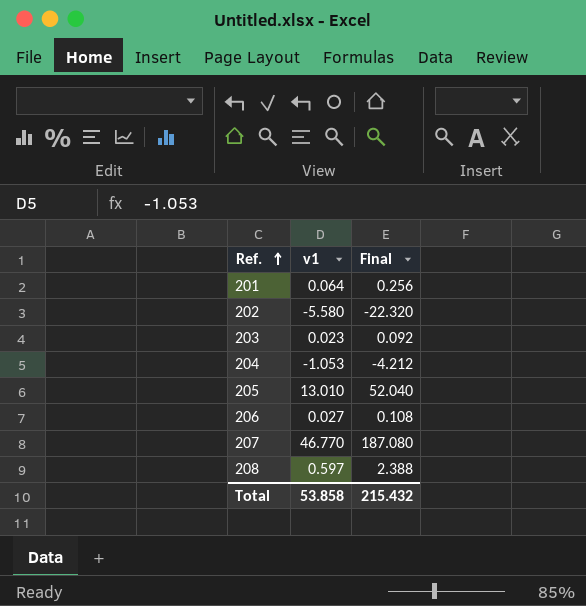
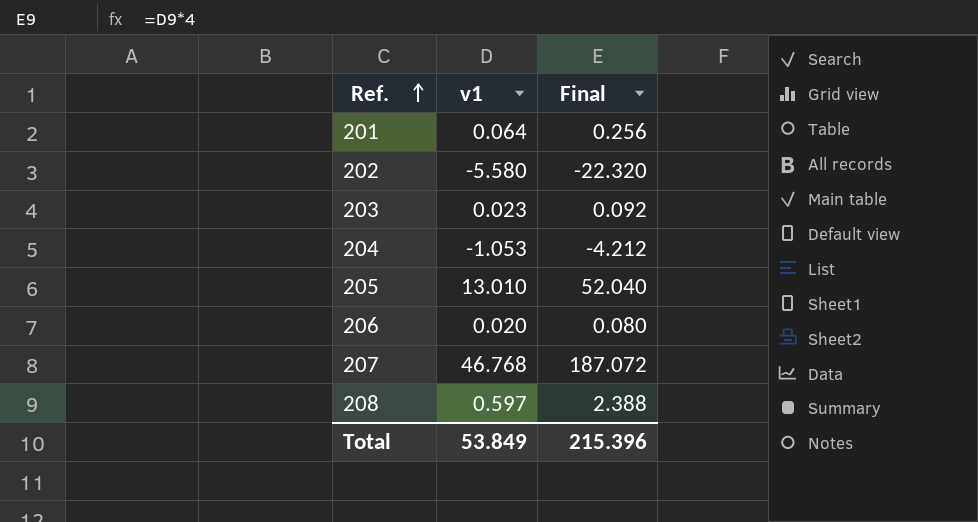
206 | v1: 0.027 -> 0.020
206 | Final: 0.108 -> 0.080
207 | v1: 46.770 -> 46.768
207 | Final: 187.080 -> 187.072
Total | v1: 53.858 -> 53.849
Total | Final: 215.432 -> 215.396

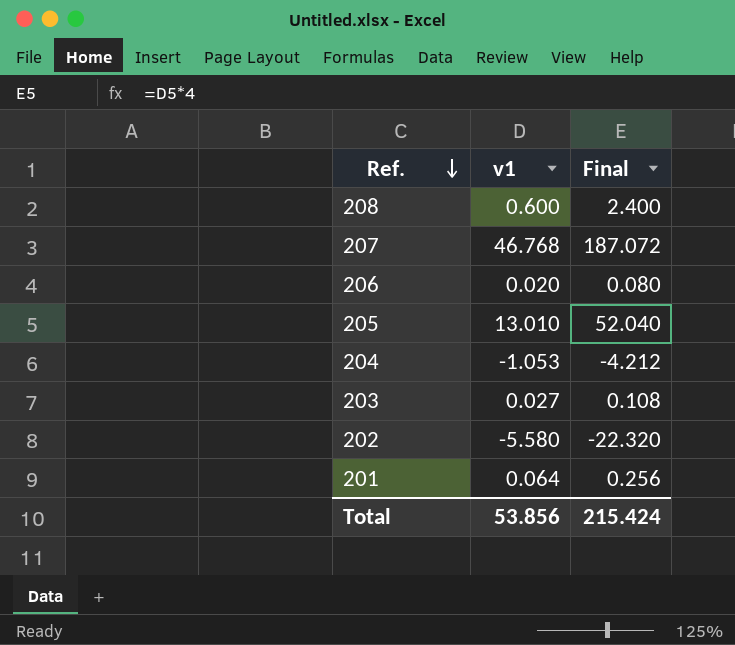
row order: Ref. ascending -> Ref. descending
208 | v1: 0.597 -> 0.600
208 | Final: 2.388 -> 2.400
203 | v1: 0.023 -> 0.027
203 | Final: 0.092 -> 0.108
Total | v1: 53.849 -> 53.856
Total | Final: 215.396 -> 215.424

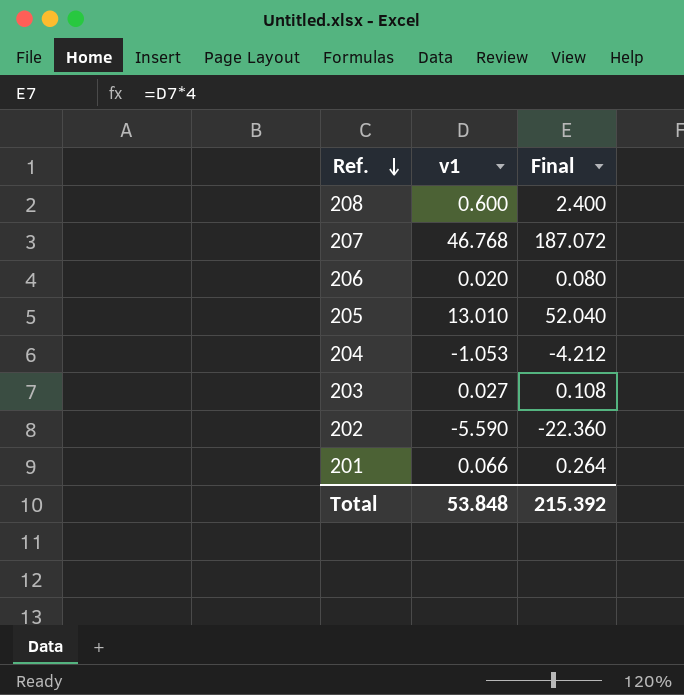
202 | v1: -5.580 -> -5.590
202 | Final: -22.320 -> -22.360
201 | v1: 0.064 -> 0.066
201 | Final: 0.256 -> 0.264
Total | v1: 53.856 -> 53.848
Total | Final: 215.424 -> 215.392

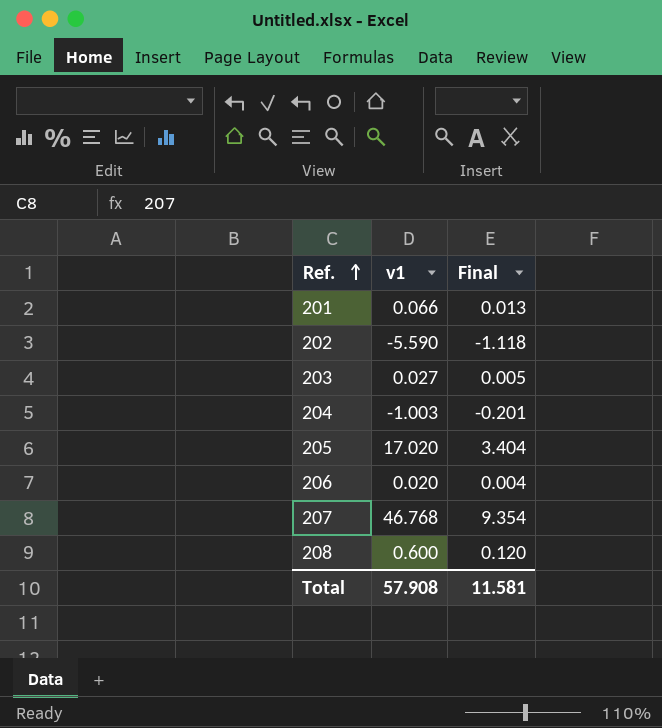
row order: Ref. descending -> Ref. ascending
column Final | formula: [v1] * 4 -> [v1] * 0.2
204 | v1: -1.053 -> -1.003
205 | v1: 13.010 -> 17.020
Total | v1: 53.848 -> 57.908
Total | Final: 215.392 -> 11.581

